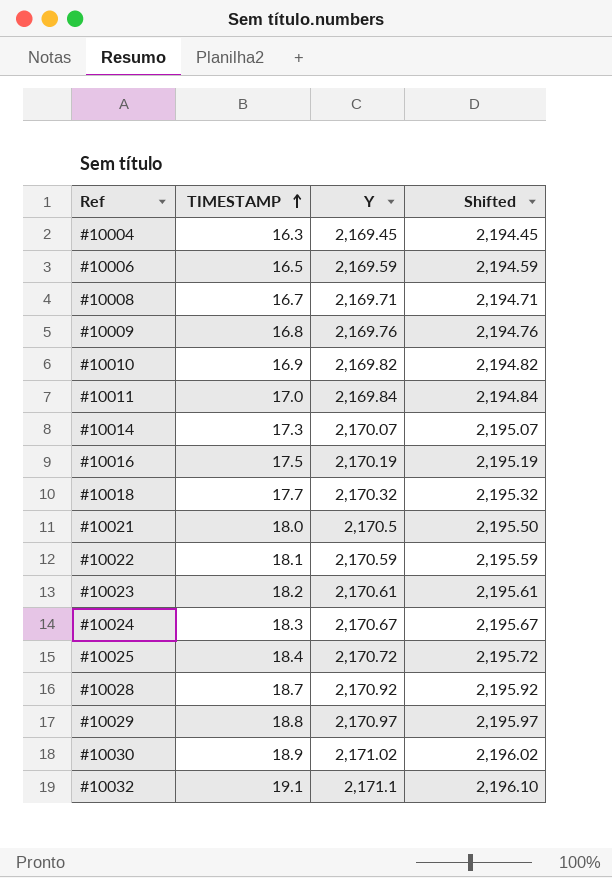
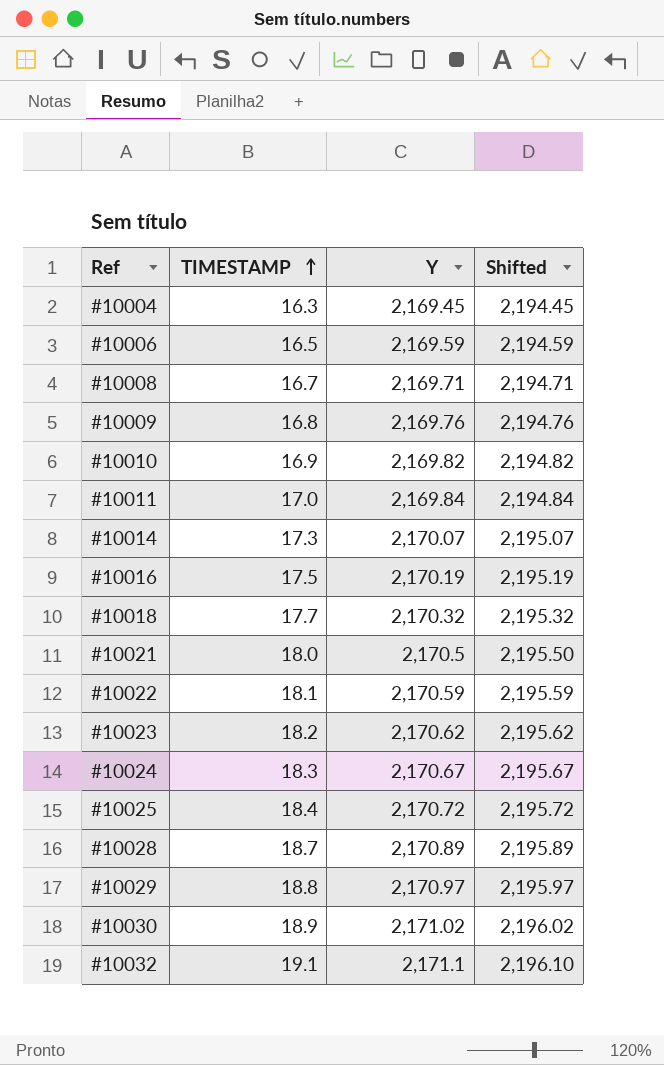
#10023 | Y: 2,170.61 -> 2,170.62
#10023 | Shifted: 2,195.61 -> 2,195.62
#10028 | Y: 2,170.92 -> 2,170.89
#10028 | Shifted: 2,195.92 -> 2,195.89

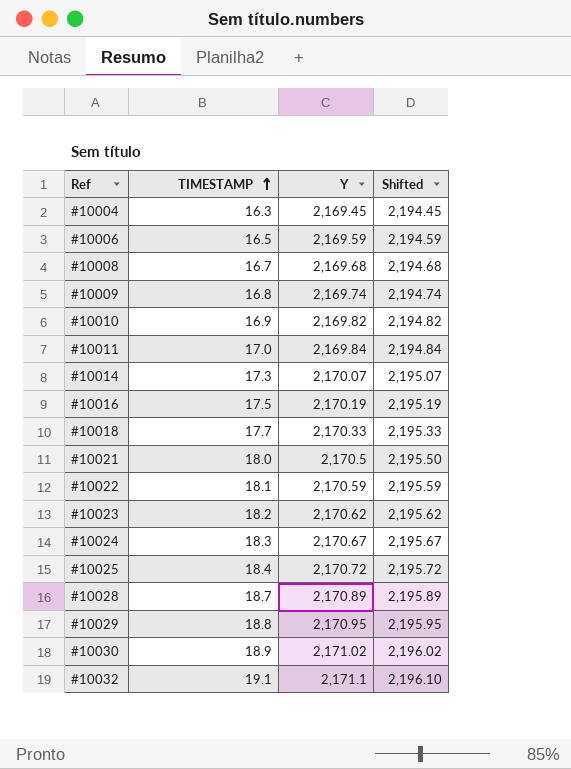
#10008 | Y: 2,169.71 -> 2,169.68
#10008 | Shifted: 2,194.71 -> 2,194.68
#10009 | Y: 2,169.76 -> 2,169.74
#10009 | Shifted: 2,194.76 -> 2,194.74
#10018 | Y: 2,170.32 -> 2,170.33
#10018 | Shifted: 2,195.32 -> 2,195.33
#10029 | Y: 2,170.97 -> 2,170.95
#10029 | Shifted: 2,195.97 -> 2,195.95

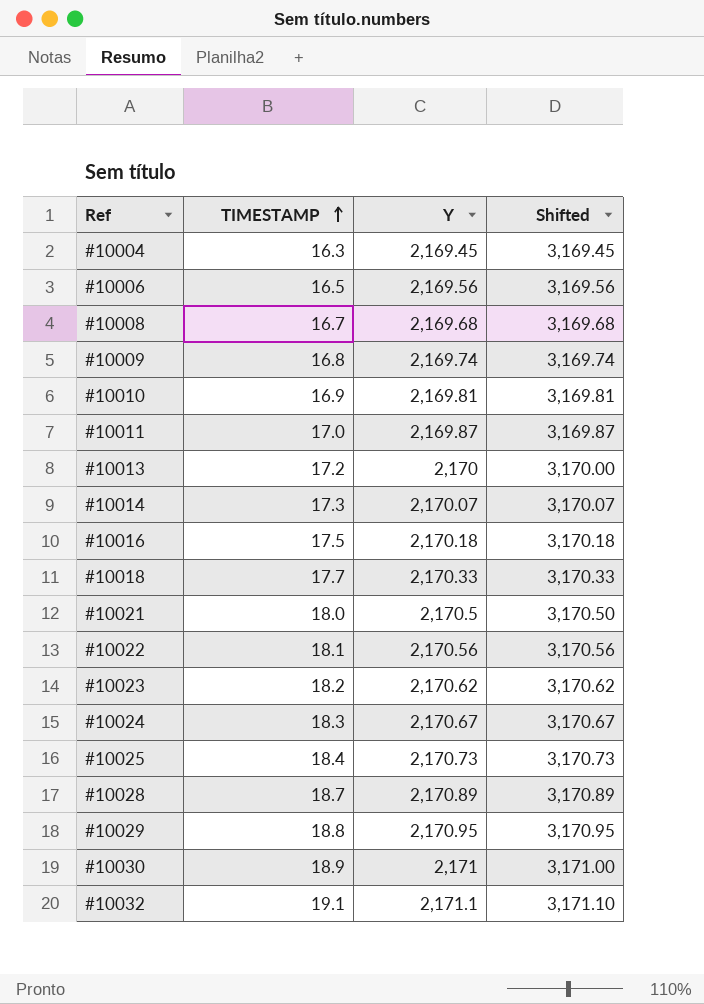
column Shifted | formula: [Y] + 25 -> [Y] + 1000
#10006 | Y: 2,169.59 -> 2,169.56
#10010 | Y: 2,169.82 -> 2,169.81
#10011 | Y: 2,169.84 -> 2,169.87
row #10013: none -> 17.2 | 2,170 | 3,170.00
#10016 | Y: 2,170.19 -> 2,170.18
#10022 | Y: 2,170.59 -> 2,170.56
#10025 | Y: 2,170.72 -> 2,170.73
#10030 | Y: 2,171.02 -> 2,171

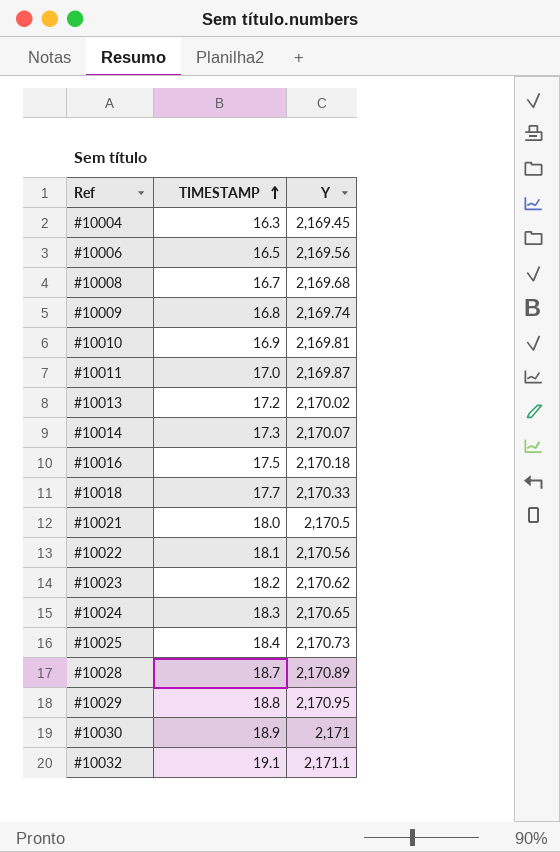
column Shifted | formula: [Y] + 1000 -> none
#10013 | Y: 2,170 -> 2,170.02
#10024 | Y: 2,170.67 -> 2,170.65

